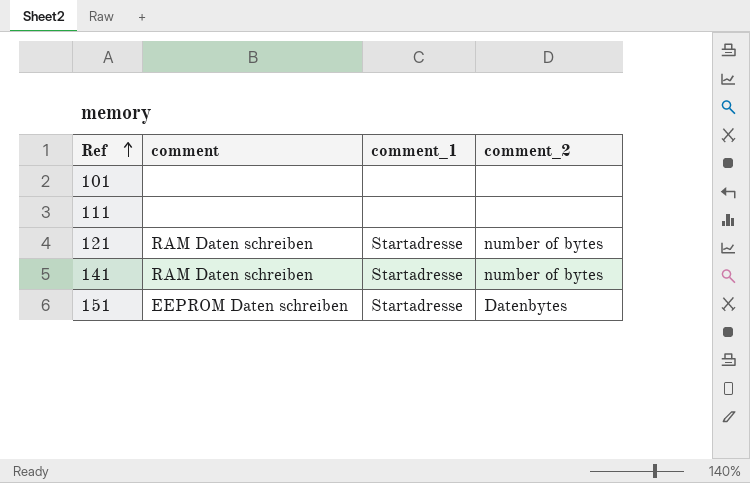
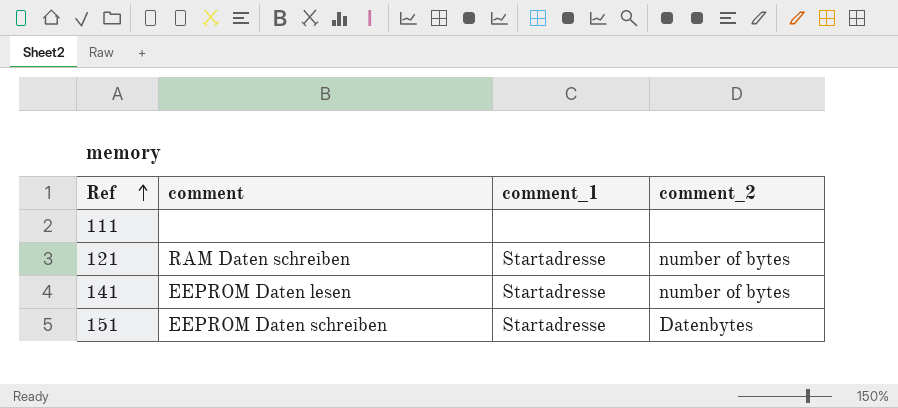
row 101: none | none | none -> none
141 | comment: RAM Daten schreiben -> EEPROM Daten lesen

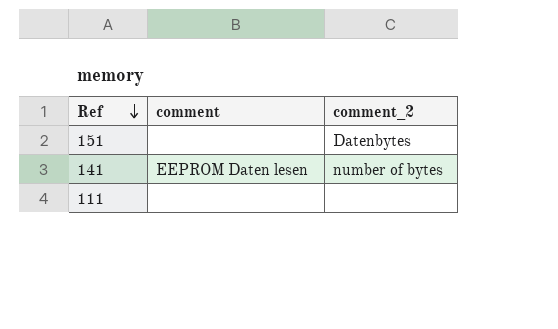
row order: Ref ascending -> Ref descending
column comment_1 | position: 3 -> none
row 121: RAM Daten schreiben | Startadresse | number of bytes -> none
151 | comment: EEPROM Daten schreiben -> none

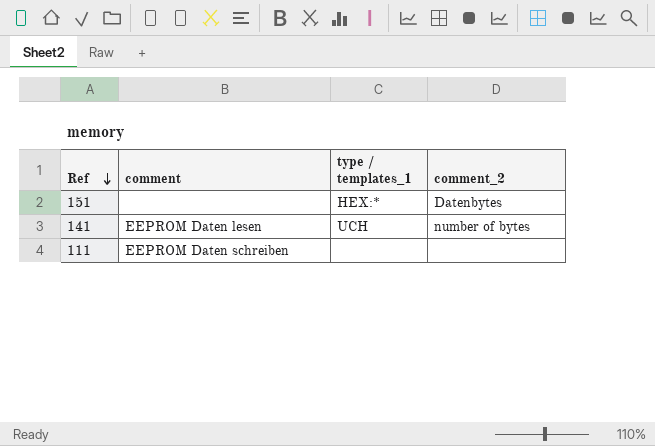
column type / templates_1 | position: none -> 3
111 | comment: none -> EEPROM Daten schreiben

